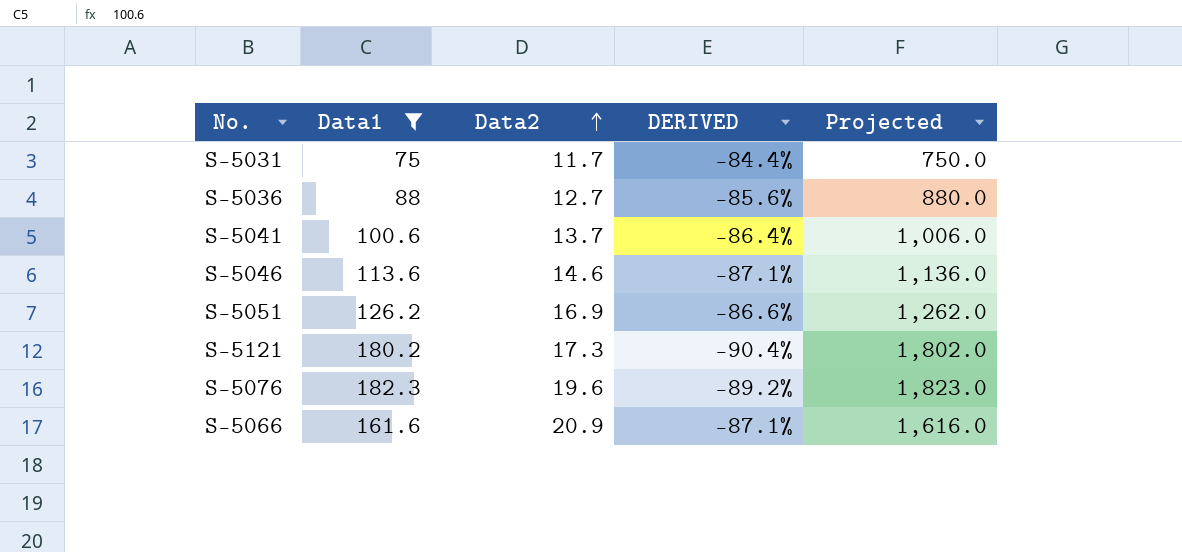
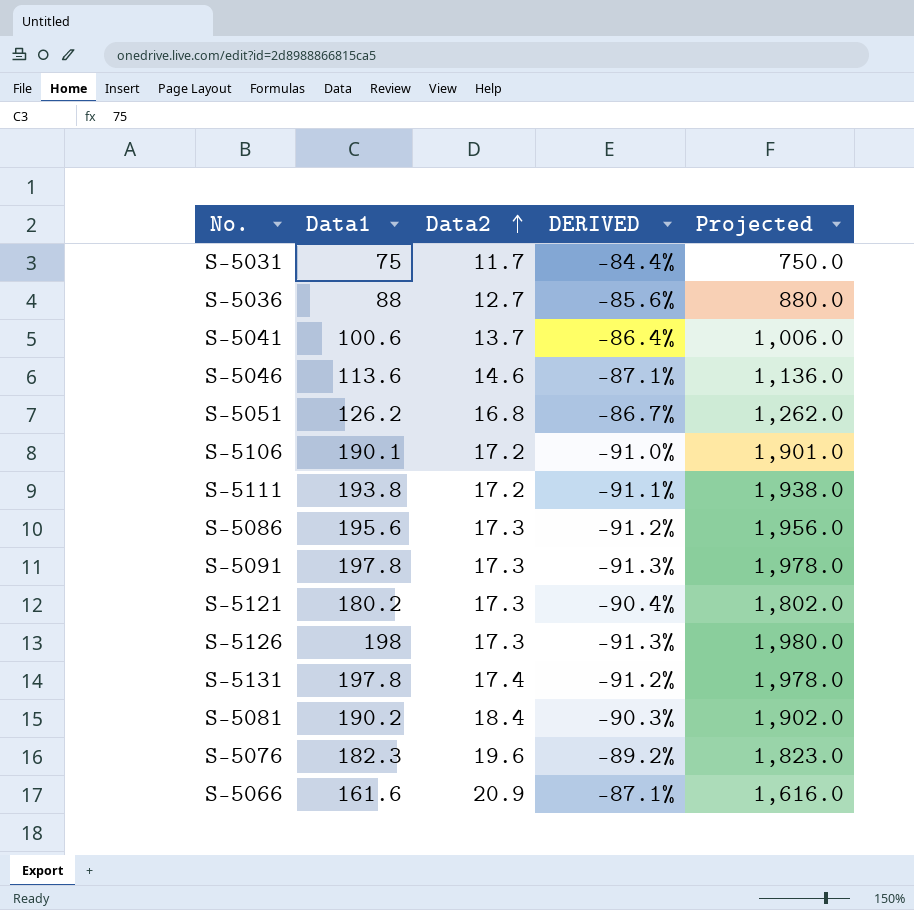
filter: Data1 <= 182.3 -> none
S-5051 | Data2: 16.9 -> 16.8
S-5051 | DERIVED: -86.6% -> -86.7%

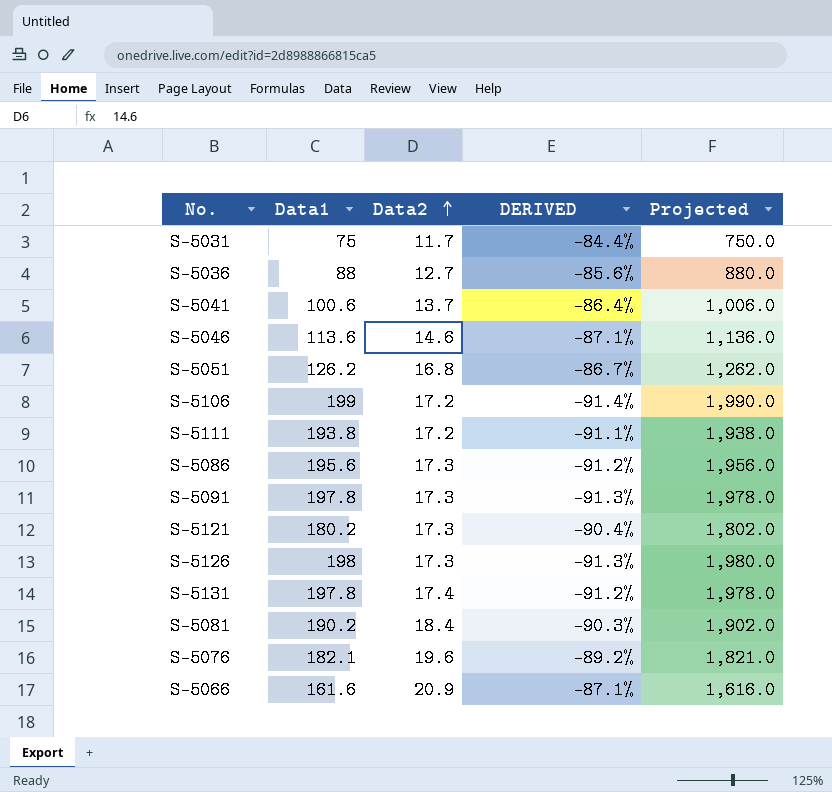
S-5106 | Data1: 190.1 -> 199
S-5106 | DERIVED: -91.0% -> -91.4%
S-5106 | Projected: 1,901.0 -> 1,990.0
S-5076 | Data1: 182.3 -> 182.1
S-5076 | Projected: 1,823.0 -> 1,821.0

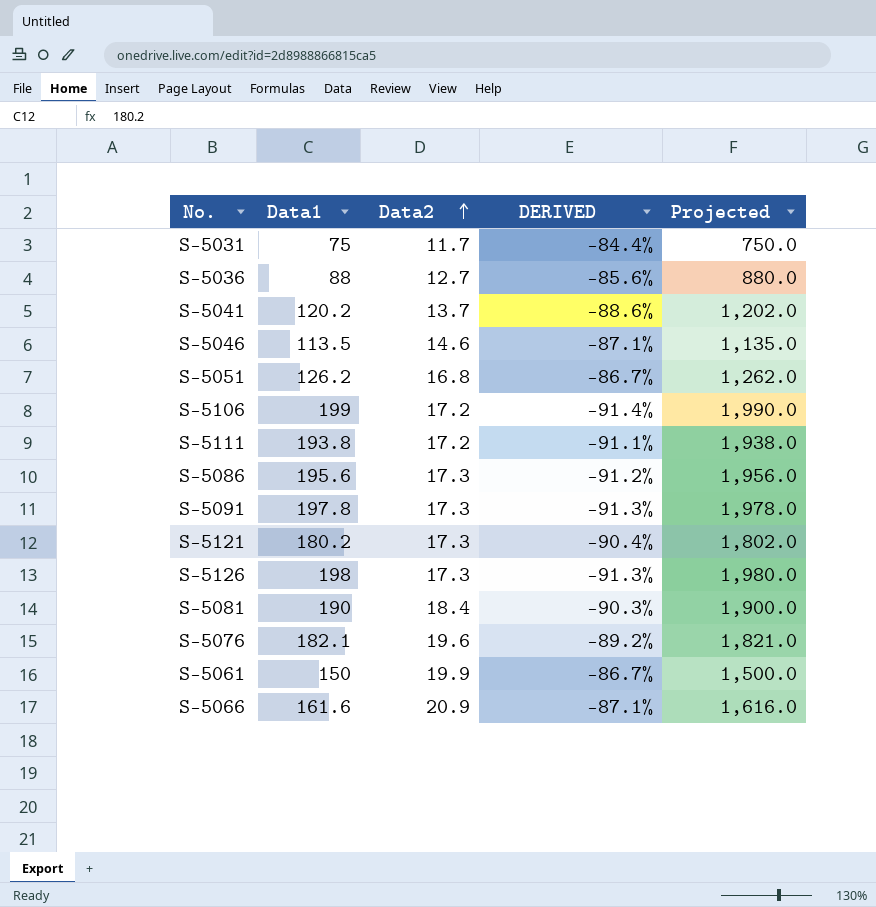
row S-5131: 197.8 | 17.4 | -91.2% | 1,978.0 -> none
S-5041 | Data1: 100.6 -> 120.2
S-5041 | DERIVED: -86.4% -> -88.6%
S-5041 | Projected: 1,006.0 -> 1,202.0
S-5046 | Data1: 113.6 -> 113.5
S-5046 | Projected: 1,136.0 -> 1,135.0
S-5081 | Data1: 190.2 -> 190
S-5081 | Projected: 1,902.0 -> 1,900.0
row S-5061: none -> 150 | 19.9 | -86.7% | 1,500.0

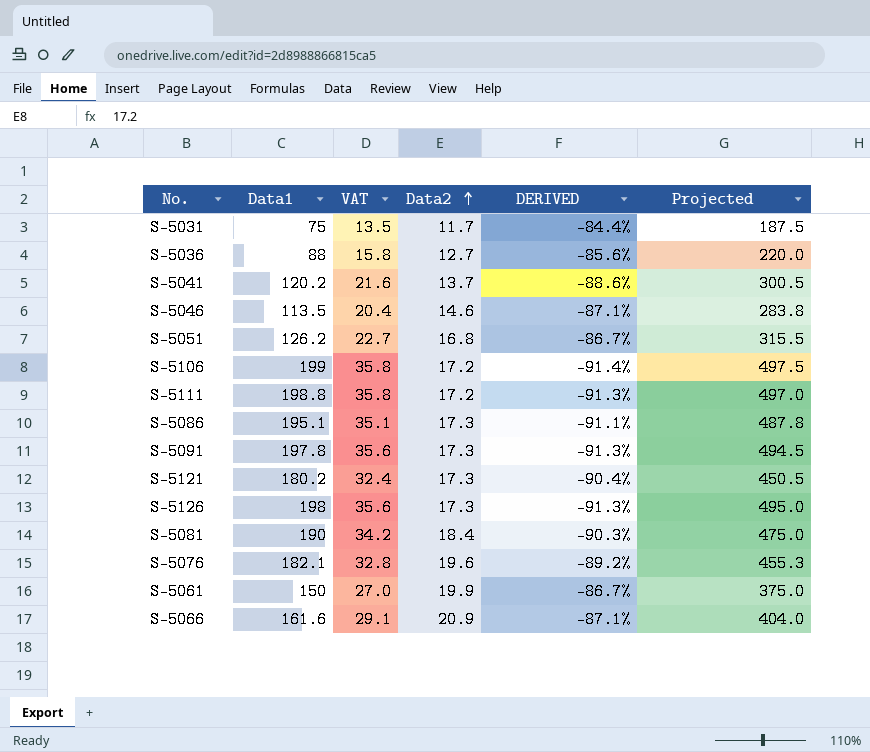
column VAT | formula: none -> [Data1] * 0.18
column Projected | formula: [Data1] * 10 -> [Data1] * 2.5
S-5111 | Data1: 193.8 -> 198.8
S-5111 | DERIVED: -91.1% -> -91.3%
S-5086 | Data1: 195.6 -> 195.1
S-5086 | DERIVED: -91.2% -> -91.1%

